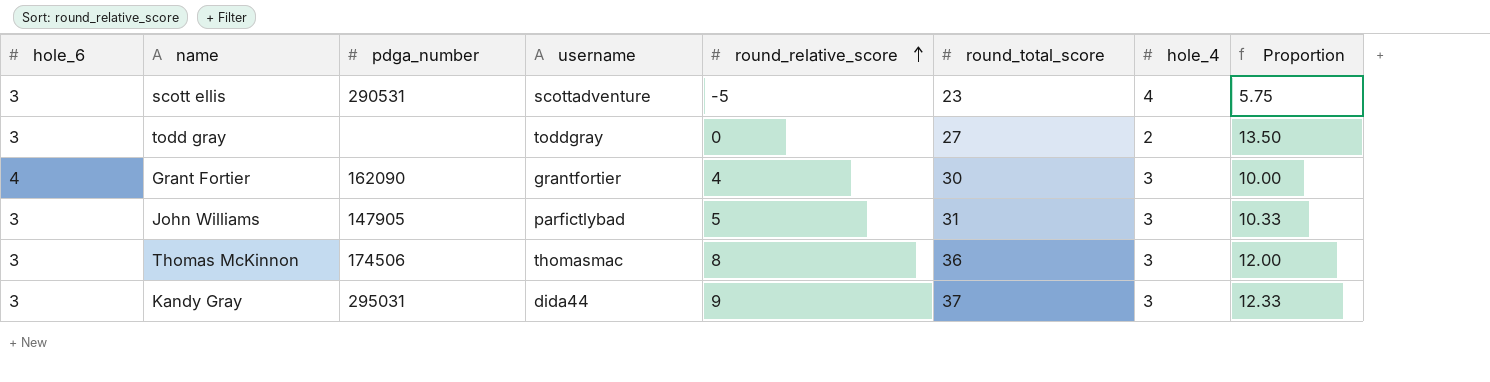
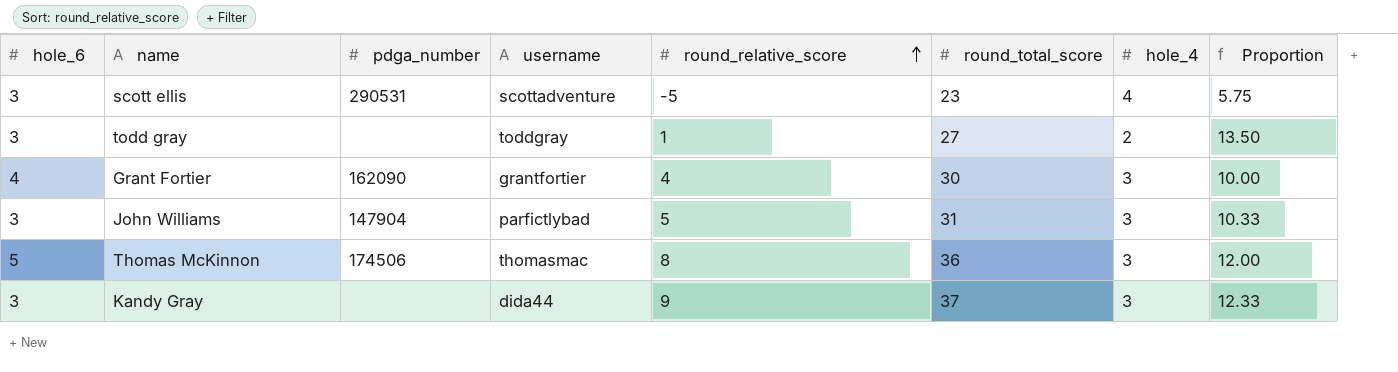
todd gray | round_relative_score: 0 -> 1
John Williams | pdga_number: 147905 -> 147904
Thomas McKinnon | hole_6: 3 -> 5
Kandy Gray | pdga_number: 295031 -> none

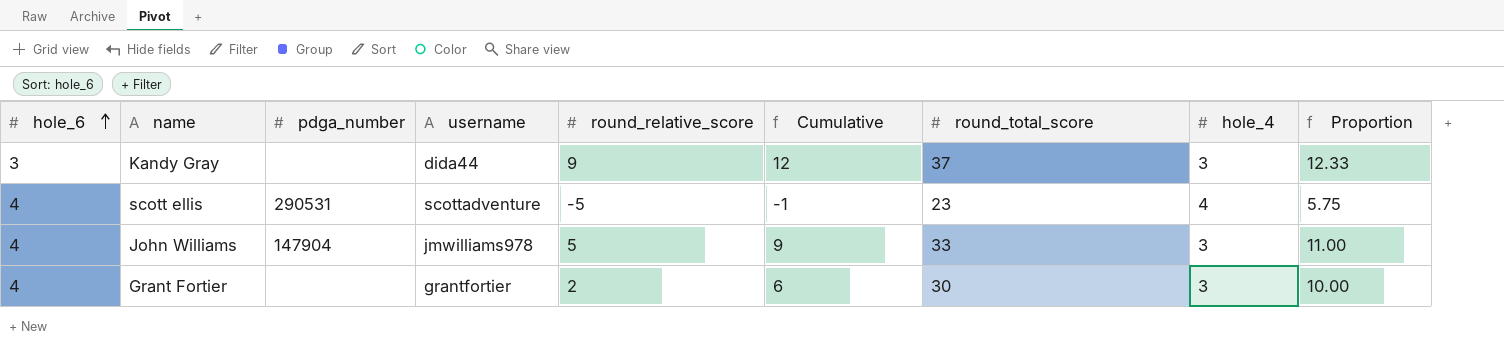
row order: round_relative_score ascending -> hole_6 ascending
column Cumulative | formula: none -> [hole_6] + [round_relative_score]
row todd gray: 3 | none | toddgray | 1 | 27 | 2 | 13.50 -> none
row Thomas McKinnon: 5 | 174506 | thomasmac | 8 | 36 | 3 | 12.00 -> none
scott ellis | hole_6: 3 -> 4
John Williams | hole_6: 3 -> 4
John Williams | username: parfictlybad -> jmwilliams978
John Williams | round_total_score: 31 -> 33
John Williams | Proportion: 10.33 -> 11.00
Grant Fortier | pdga_number: 162090 -> none
Grant Fortier | round_relative_score: 4 -> 2

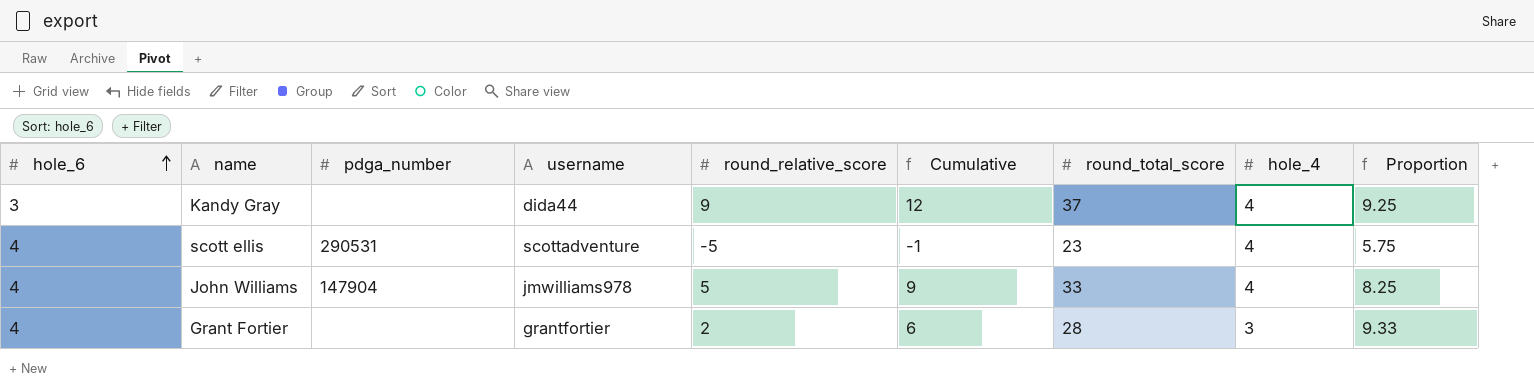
Kandy Gray | hole_4: 3 -> 4
Kandy Gray | Proportion: 12.33 -> 9.25
John Williams | hole_4: 3 -> 4
John Williams | Proportion: 11.00 -> 8.25
Grant Fortier | round_total_score: 30 -> 28
Grant Fortier | Proportion: 10.00 -> 9.33

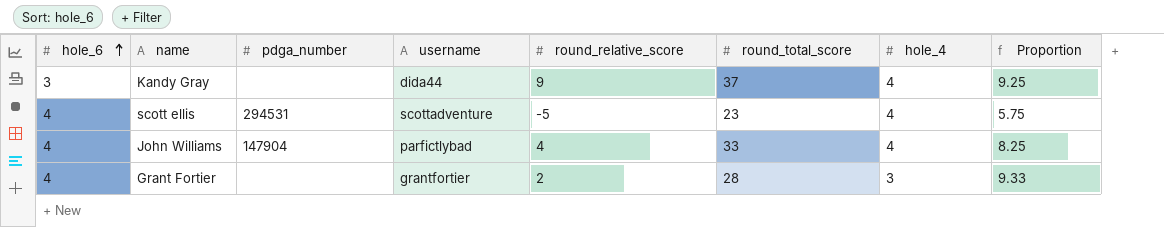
column Cumulative | formula: [hole_6] + [round_relative_score] -> none
scott ellis | pdga_number: 290531 -> 294531
John Williams | username: jmwilliams978 -> parfictlybad
John Williams | round_relative_score: 5 -> 4

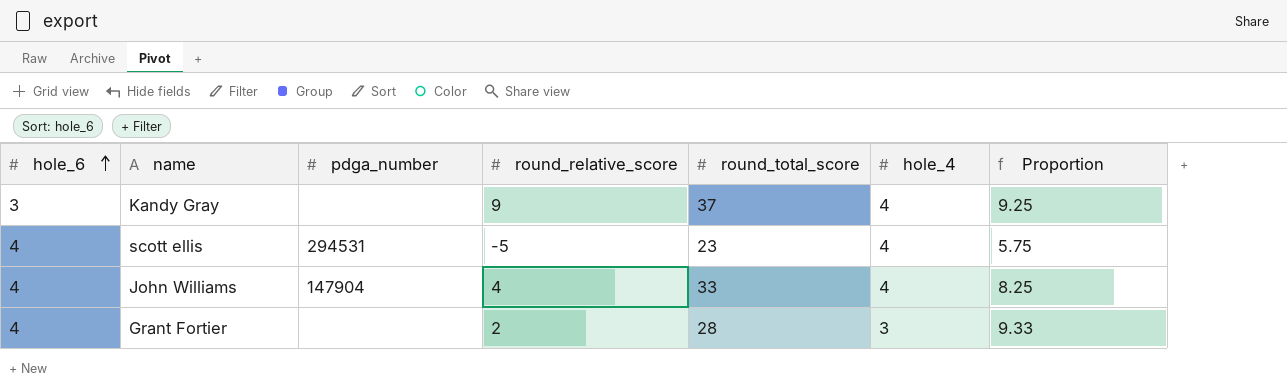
column username | position: 4 -> none

